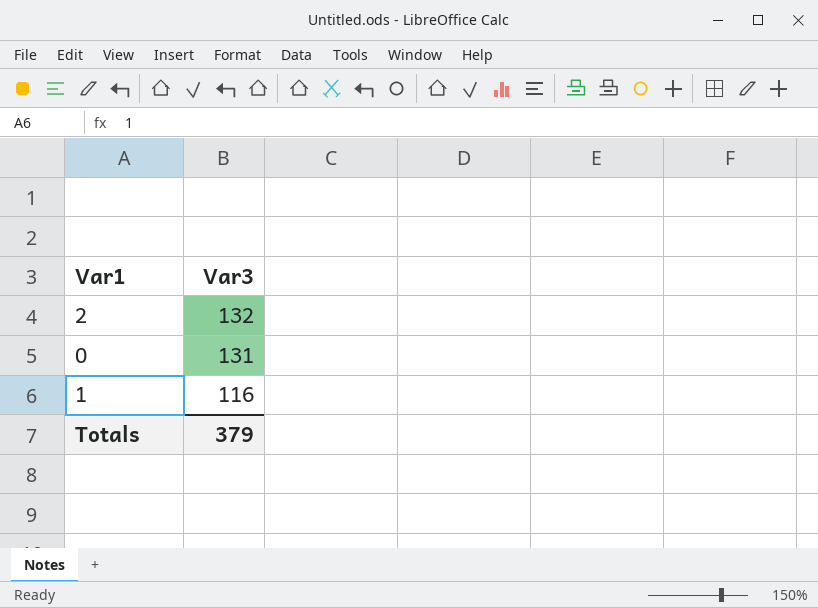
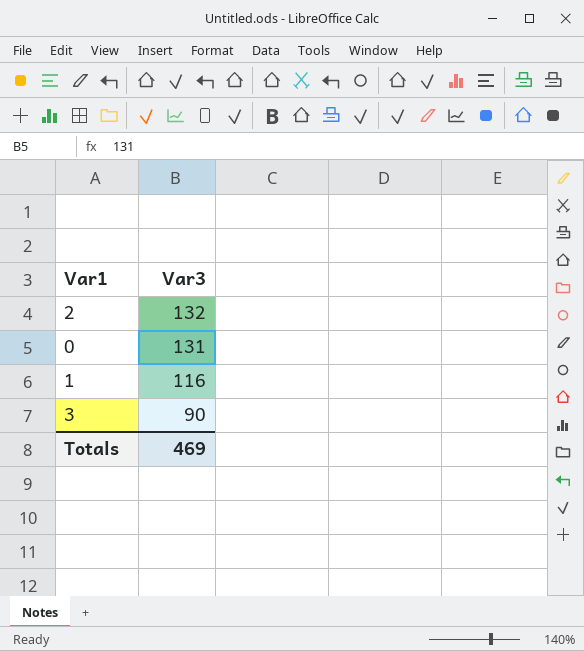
row 3: none -> 90
Totals | Var3: 379 -> 469

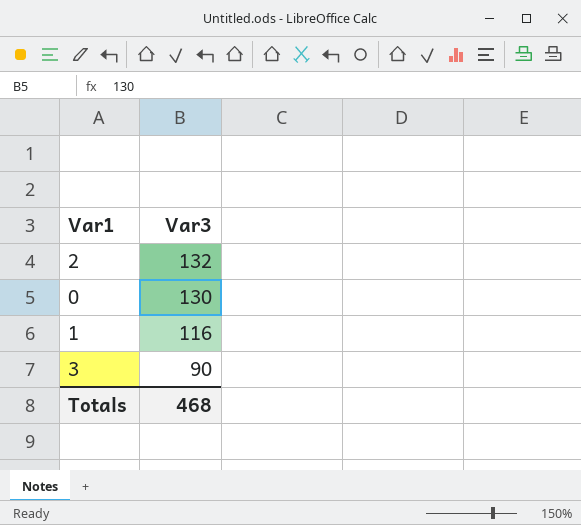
0 | Var3: 131 -> 130
Totals | Var3: 469 -> 468

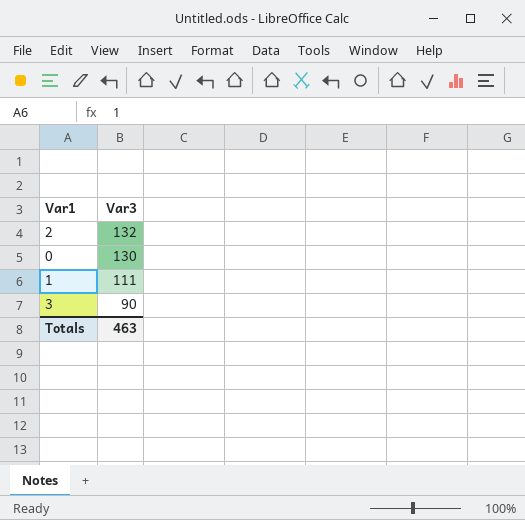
1 | Var3: 116 -> 111
Totals | Var3: 468 -> 463

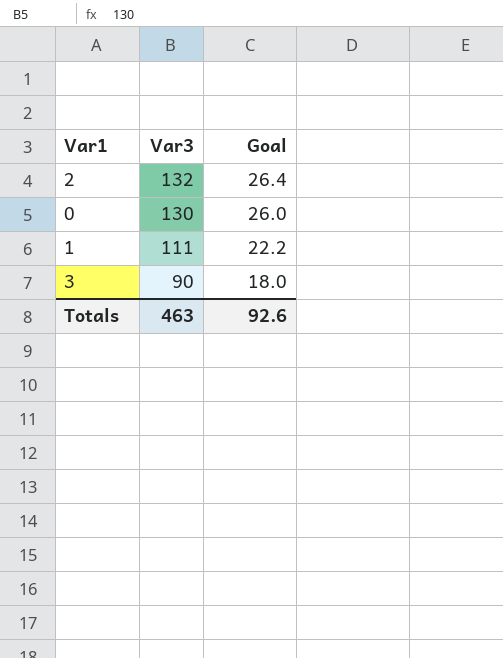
column Goal | formula: none -> [Var3] * 0.2

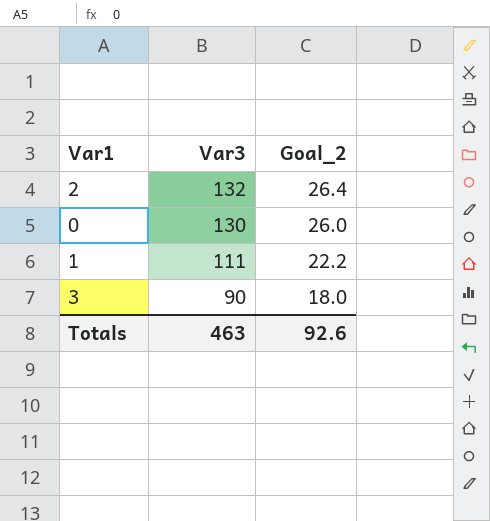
column name: Goal -> Goal_2

